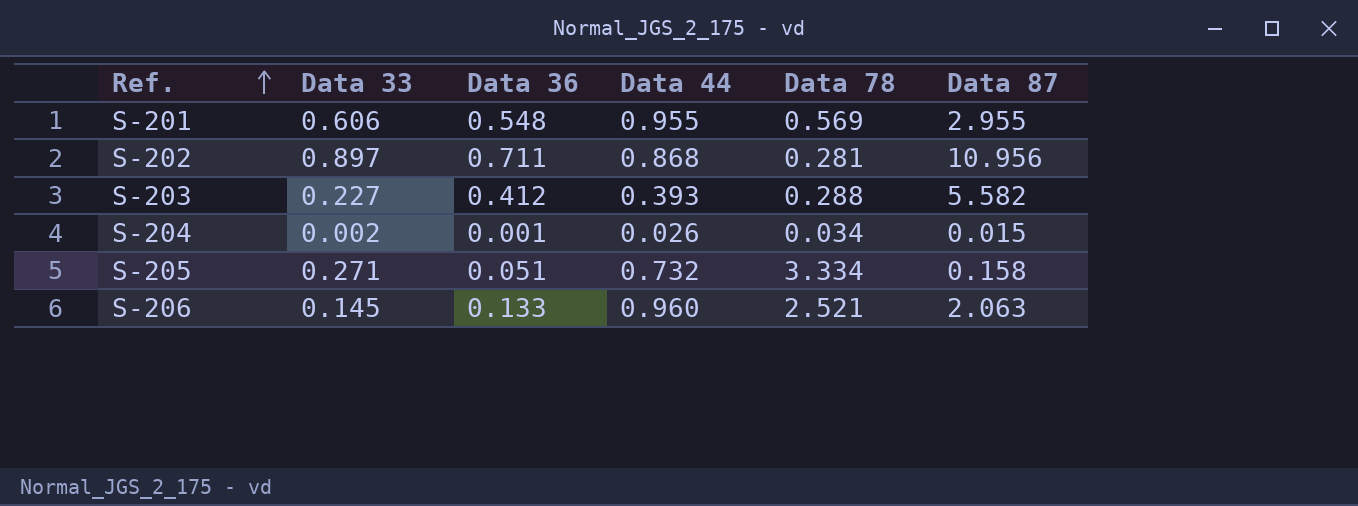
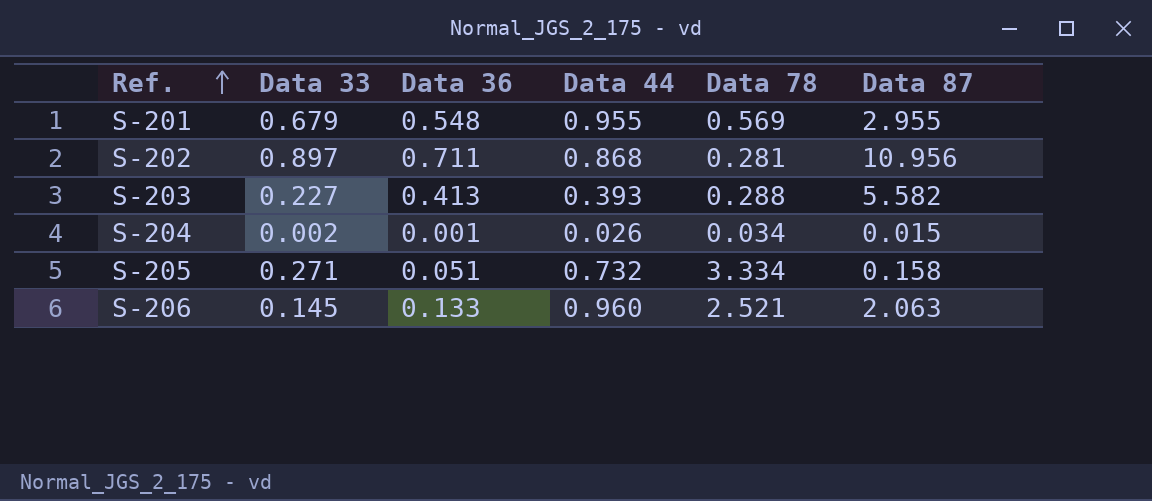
S-201 | Data 33: 0.606 -> 0.679
S-203 | Data 36: 0.412 -> 0.413

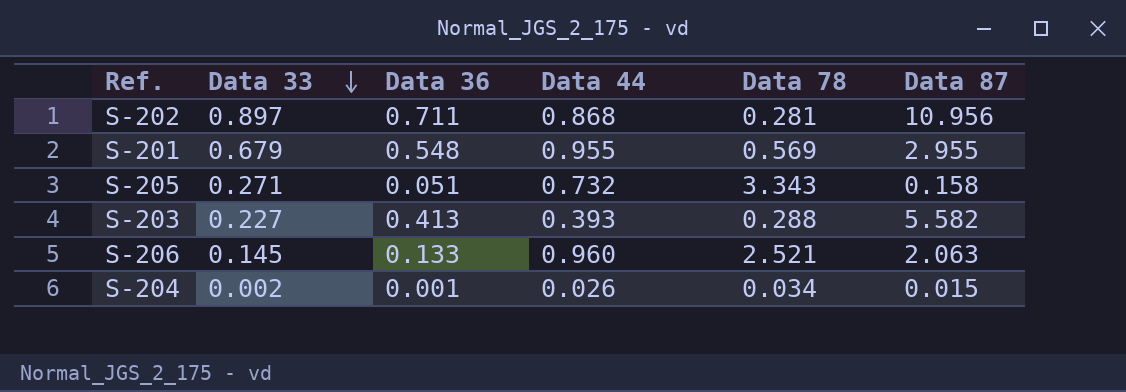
row order: Ref. ascending -> Data 33 descending
S-205 | Data 78: 3.334 -> 3.343

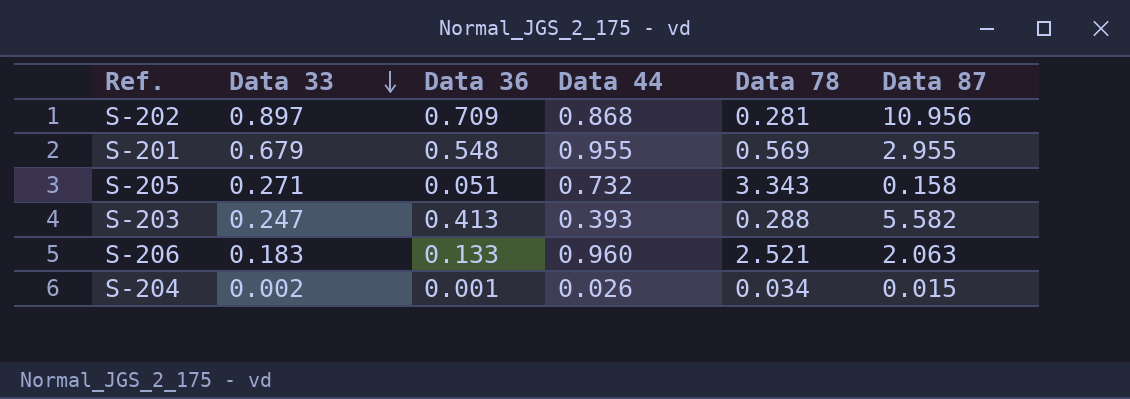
S-202 | Data 36: 0.711 -> 0.709
S-203 | Data 33: 0.227 -> 0.247
S-206 | Data 33: 0.145 -> 0.183

